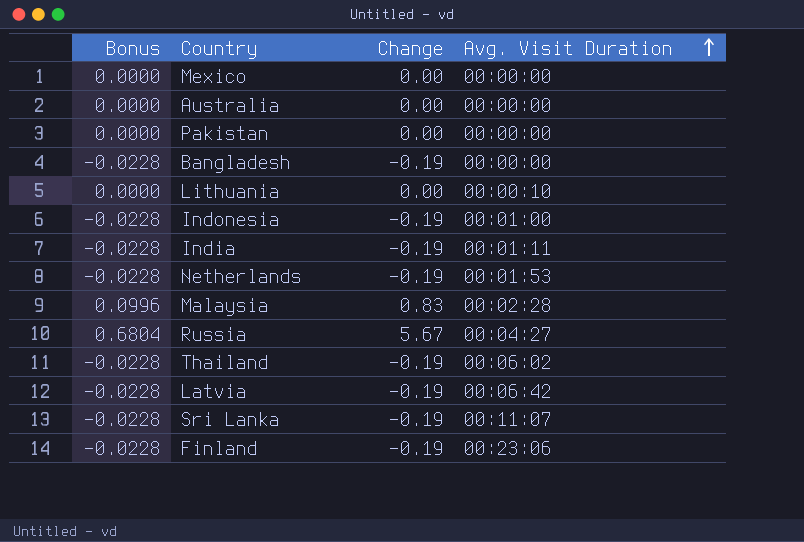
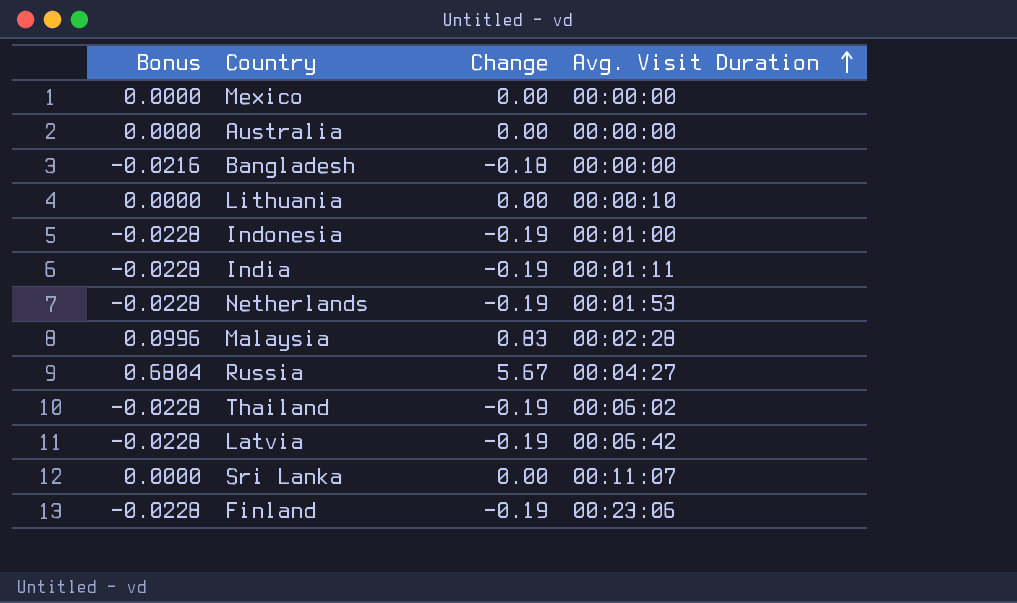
row Pakistan: 0.0000 | 0.00 | 00:00:00 -> none
Bangladesh | Bonus: -0.0228 -> -0.0216
Bangladesh | Change: -0.19 -> -0.18
Sri Lanka | Bonus: -0.0228 -> 0.0000
Sri Lanka | Change: -0.19 -> 0.00

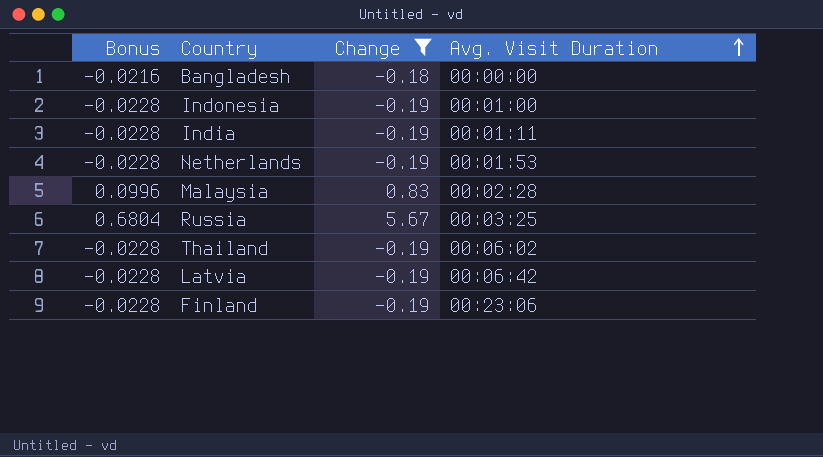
filter: none -> Change != 0.00
Russia | Avg. Visit Duration: 00:04:27 -> 00:03:25

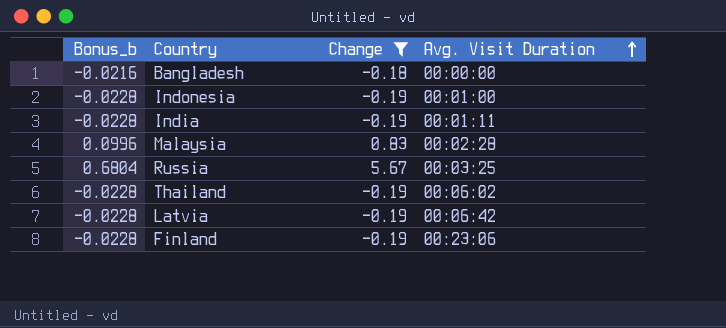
column name: Bonus -> Bonus_b
row Netherlands: -0.0228 | -0.19 | 00:01:53 -> none

